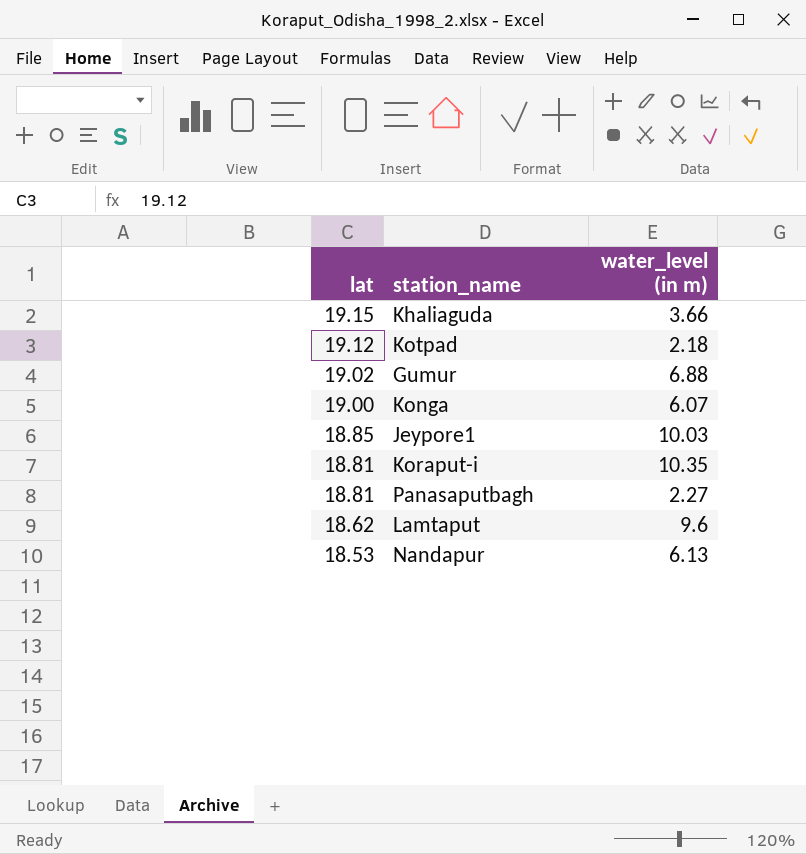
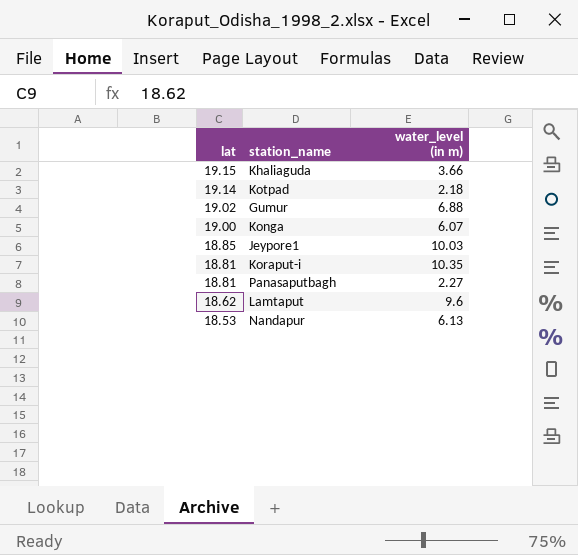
Kotpad | lat: 19.12 -> 19.14

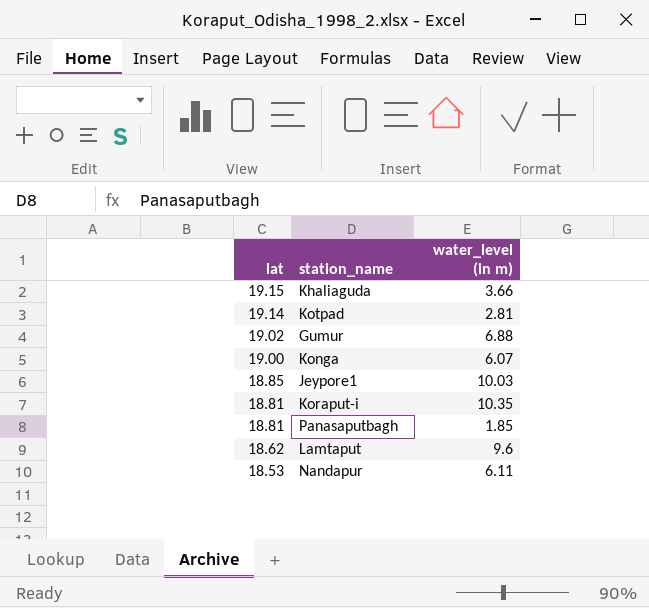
Kotpad | water_level (in m): 2.18 -> 2.81
Panasaputbagh | water_level (in m): 2.27 -> 1.85
Nandapur | water_level (in m): 6.13 -> 6.11

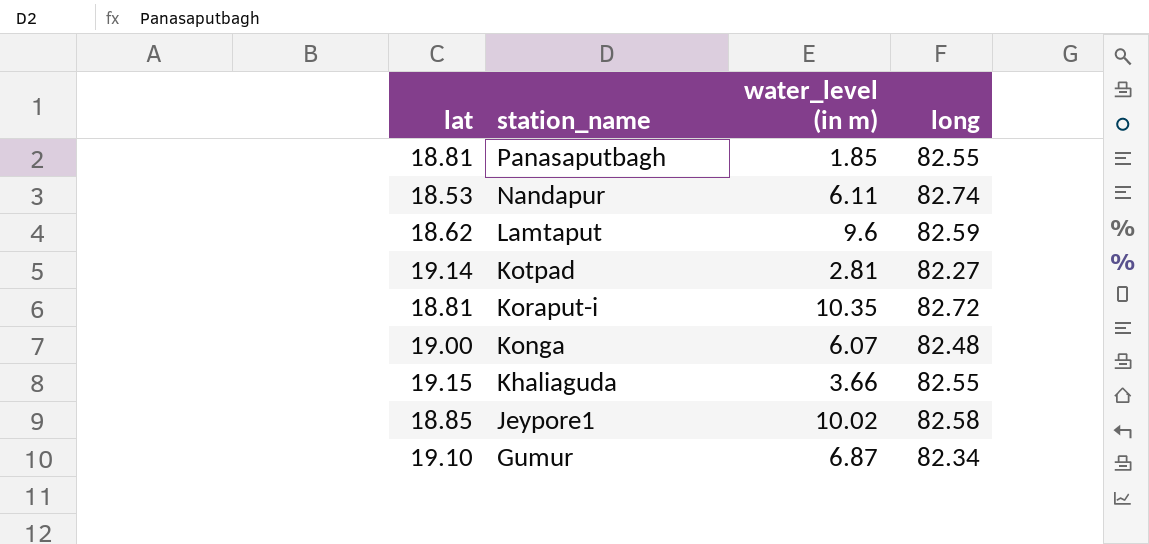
row order: lat descending -> station_name descending
column long | position: none -> 4
Jeypore1 | water_level (in m): 10.03 -> 10.02
Gumur | lat: 19.02 -> 19.10
Gumur | water_level (in m): 6.88 -> 6.87

